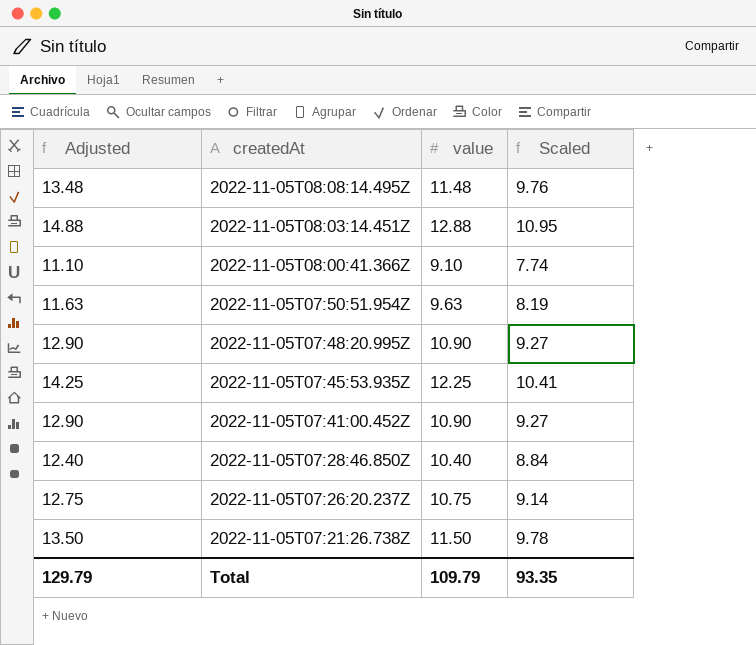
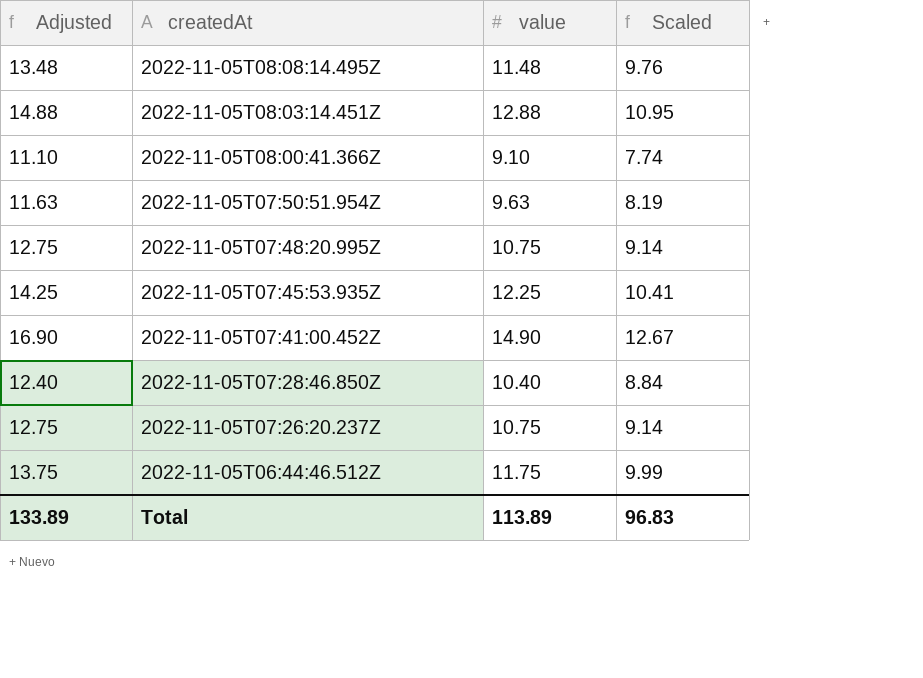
row 2022-11-05T07:21:26.738Z: 13.50 | 11.50 | 9.78 -> none
2022-11-05T07:48:20.995Z | Adjusted: 12.90 -> 12.75
2022-11-05T07:48:20.995Z | value: 10.90 -> 10.75
2022-11-05T07:48:20.995Z | Scaled: 9.27 -> 9.14
2022-11-05T07:41:00.452Z | Adjusted: 12.90 -> 16.90
2022-11-05T07:41:00.452Z | value: 10.90 -> 14.90
2022-11-05T07:41:00.452Z | Scaled: 9.27 -> 12.67
row 2022-11-05T06:44:46.512Z: none -> 13.75 | 11.75 | 9.99
Total | Adjusted: 129.79 -> 133.89
Total | value: 109.79 -> 113.89
Total | Scaled: 93.35 -> 96.83

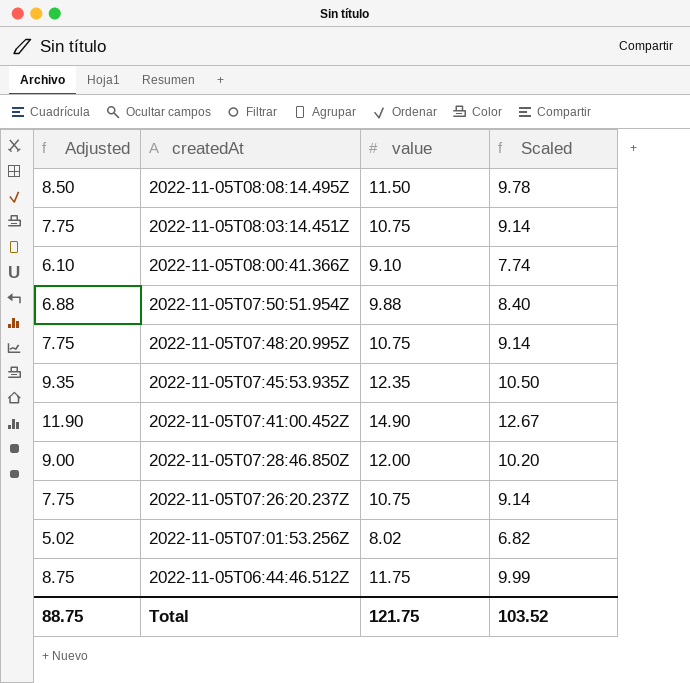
column Adjusted | formula: [value] + 2 -> [value] - 3
2022-11-05T08:08:14.495Z | value: 11.48 -> 11.50
2022-11-05T08:08:14.495Z | Scaled: 9.76 -> 9.78
2022-11-05T08:03:14.451Z | value: 12.88 -> 10.75
2022-11-05T08:03:14.451Z | Scaled: 10.95 -> 9.14
2022-11-05T07:50:51.954Z | value: 9.63 -> 9.88
2022-11-05T07:50:51.954Z | Scaled: 8.19 -> 8.40
2022-11-05T07:45:53.935Z | value: 12.25 -> 12.35
2022-11-05T07:45:53.935Z | Scaled: 10.41 -> 10.50
2022-11-05T07:28:46.850Z | value: 10.40 -> 12.00
2022-11-05T07:28:46.850Z | Scaled: 8.84 -> 10.20
row 2022-11-05T07:01:53.256Z: none -> 5.02 | 8.02 | 6.82
Total | Adjusted: 133.89 -> 88.75
Total | value: 113.89 -> 121.75
Total | Scaled: 96.83 -> 103.52

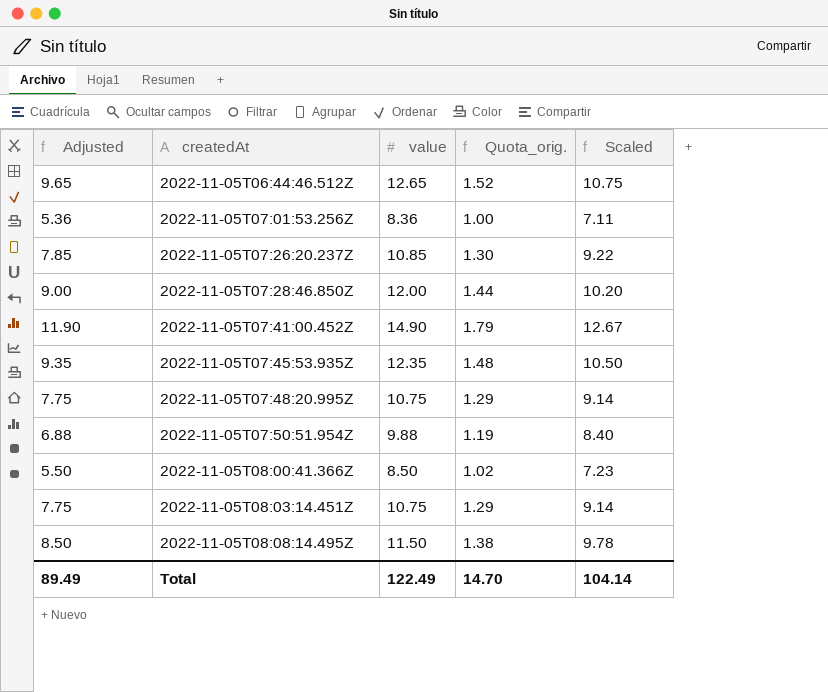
row order: createdAt descending -> createdAt ascending
column Quota_orig. | formula: none -> [value] * 0.12
2022-11-05T06:44:46.512Z | Adjusted: 8.75 -> 9.65
2022-11-05T06:44:46.512Z | value: 11.75 -> 12.65
2022-11-05T06:44:46.512Z | Scaled: 9.99 -> 10.75
2022-11-05T07:01:53.256Z | Adjusted: 5.02 -> 5.36
2022-11-05T07:01:53.256Z | value: 8.02 -> 8.36
2022-11-05T07:01:53.256Z | Scaled: 6.82 -> 7.11
2022-11-05T07:26:20.237Z | Adjusted: 7.75 -> 7.85
2022-11-05T07:26:20.237Z | value: 10.75 -> 10.85
2022-11-05T07:26:20.237Z | Scaled: 9.14 -> 9.22
2022-11-05T08:00:41.366Z | Adjusted: 6.10 -> 5.50
2022-11-05T08:00:41.366Z | value: 9.10 -> 8.50
2022-11-05T08:00:41.366Z | Scaled: 7.74 -> 7.23
Total | Adjusted: 88.75 -> 89.49
Total | value: 121.75 -> 122.49
Total | Scaled: 103.52 -> 104.14

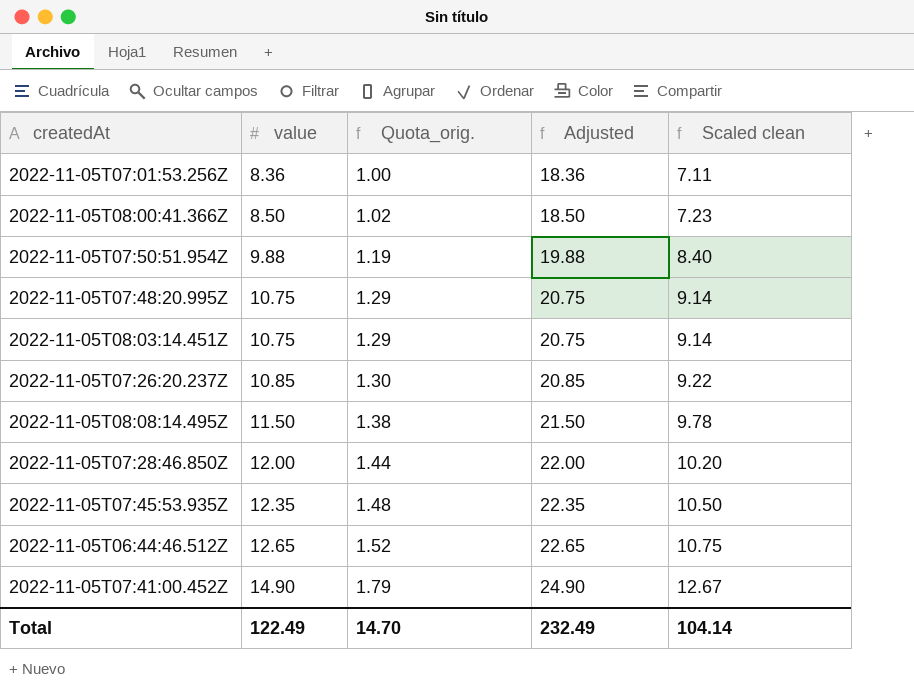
row order: createdAt ascending -> value ascending
column Adjusted | formula: [value] - 3 -> [value] + 10
column Adjusted | position: 1 -> 4
column name: Scaled -> Scaled clean
Total | Adjusted: 89.49 -> 232.49

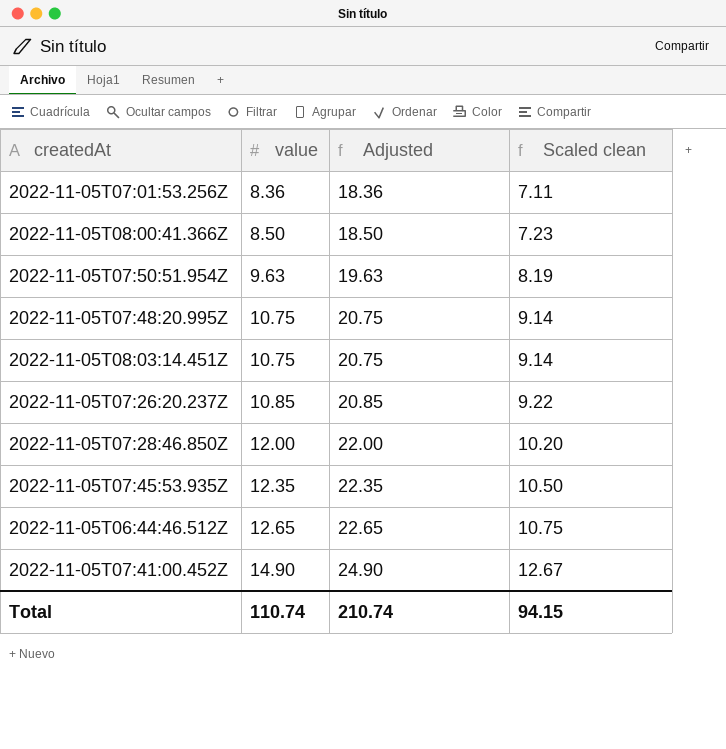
column Quota_orig. | formula: [value] * 0.12 -> none
row 2022-11-05T08:08:14.495Z: 11.50 | 1.38 | 21.50 | 9.78 -> none
2022-11-05T07:50:51.954Z | value: 9.88 -> 9.63
2022-11-05T07:50:51.954Z | Adjusted: 19.88 -> 19.63
2022-11-05T07:50:51.954Z | Scaled clean: 8.40 -> 8.19
Total | value: 122.49 -> 110.74
Total | Adjusted: 232.49 -> 210.74
Total | Scaled clean: 104.14 -> 94.15

